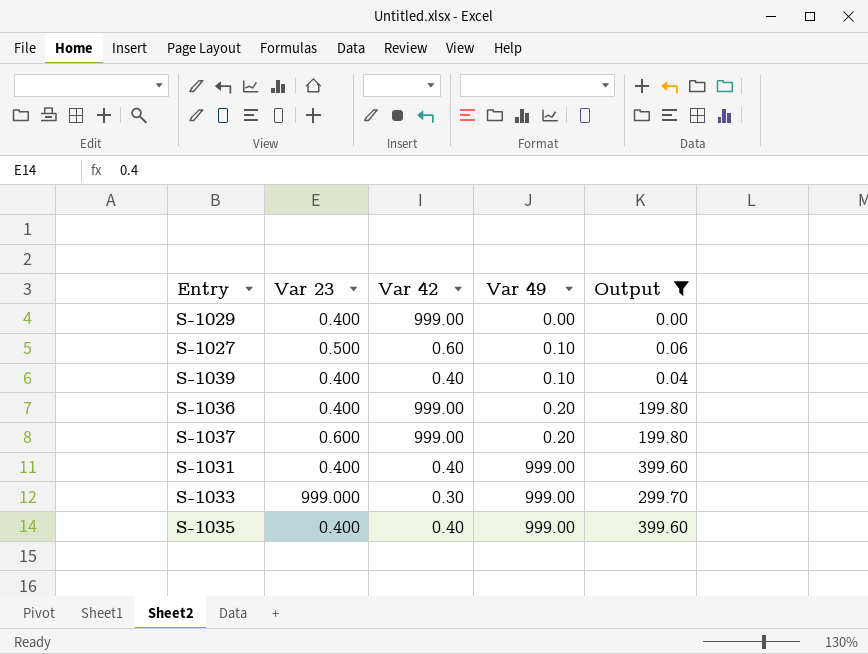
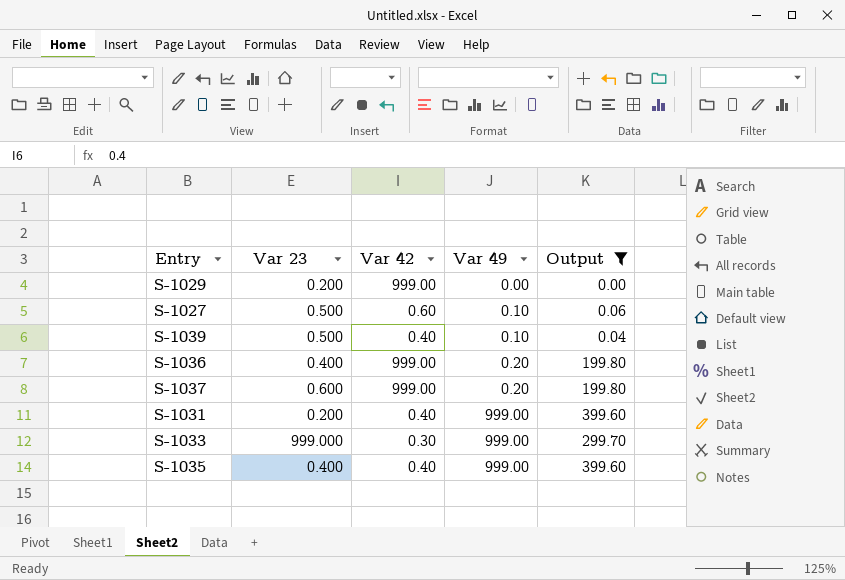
S-1029 | Var 23: 0.400 -> 0.200
S-1039 | Var 23: 0.400 -> 0.500
S-1031 | Var 23: 0.400 -> 0.200

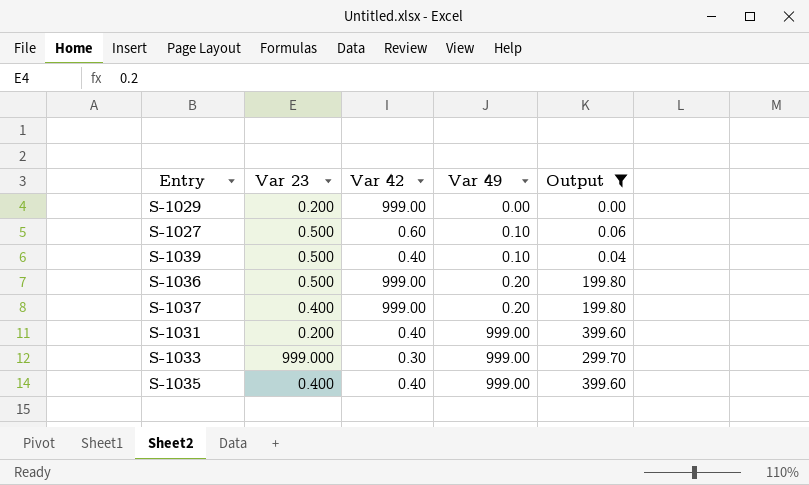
S-1036 | Var 23: 0.400 -> 0.500
S-1037 | Var 23: 0.600 -> 0.400

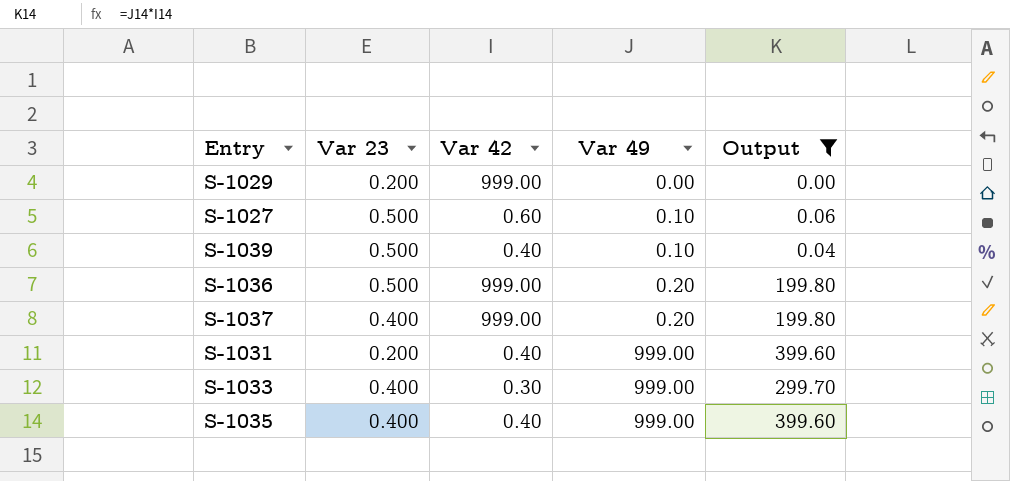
S-1033 | Var 23: 999.000 -> 0.400

